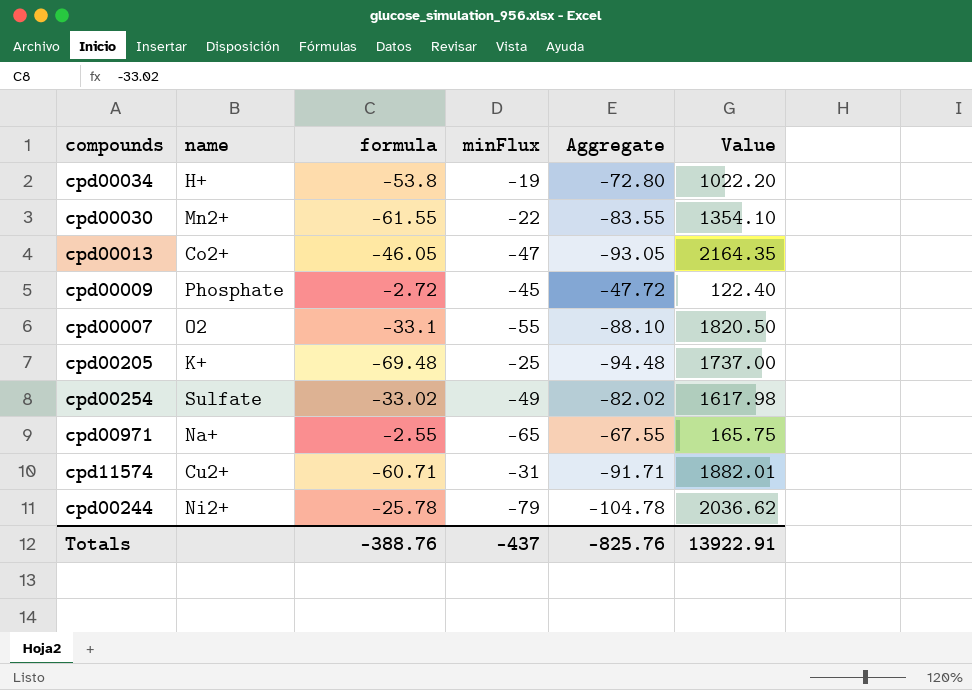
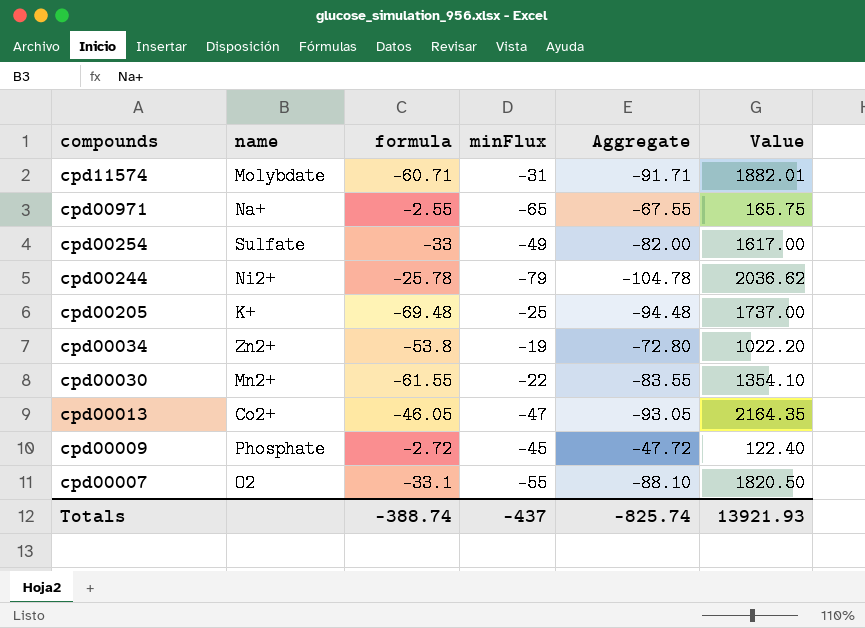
row order: none -> compounds descending
cpd11574 | name: Cu2+ -> Molybdate
cpd00254 | formula: -33.02 -> -33
cpd00254 | Aggregate: -82.02 -> -82.00
cpd00254 | Value: 1617.98 -> 1617.00
cpd00034 | name: H+ -> Zn2+
Totals | formula: -388.76 -> -388.74
Totals | Aggregate: -825.76 -> -825.74
Totals | Value: 13922.91 -> 13921.93

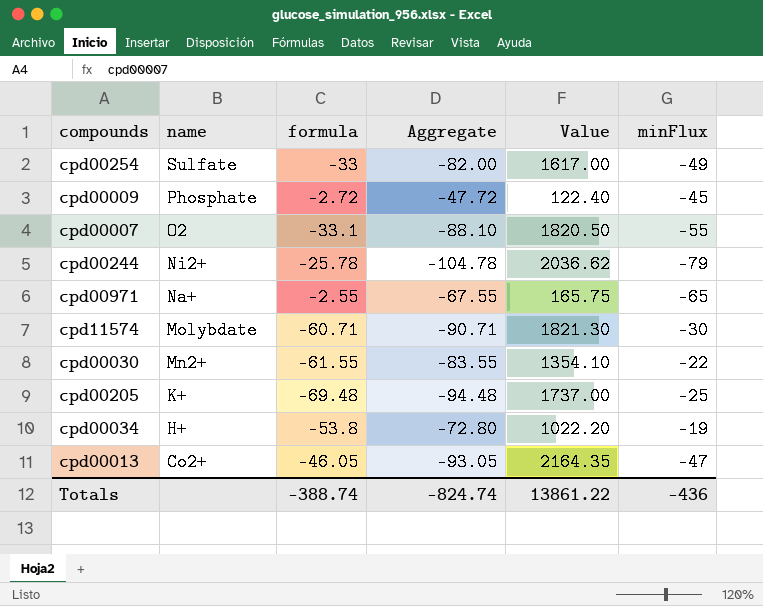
row order: compounds descending -> name descending
column minFlux | position: 4 -> 6
cpd11574 | Aggregate: -91.71 -> -90.71
cpd11574 | Value: 1882.01 -> 1821.30
cpd11574 | minFlux: -31 -> -30
cpd00034 | name: Zn2+ -> H+
Totals | Aggregate: -825.74 -> -824.74
Totals | Value: 13921.93 -> 13861.22
Totals | minFlux: -437 -> -436

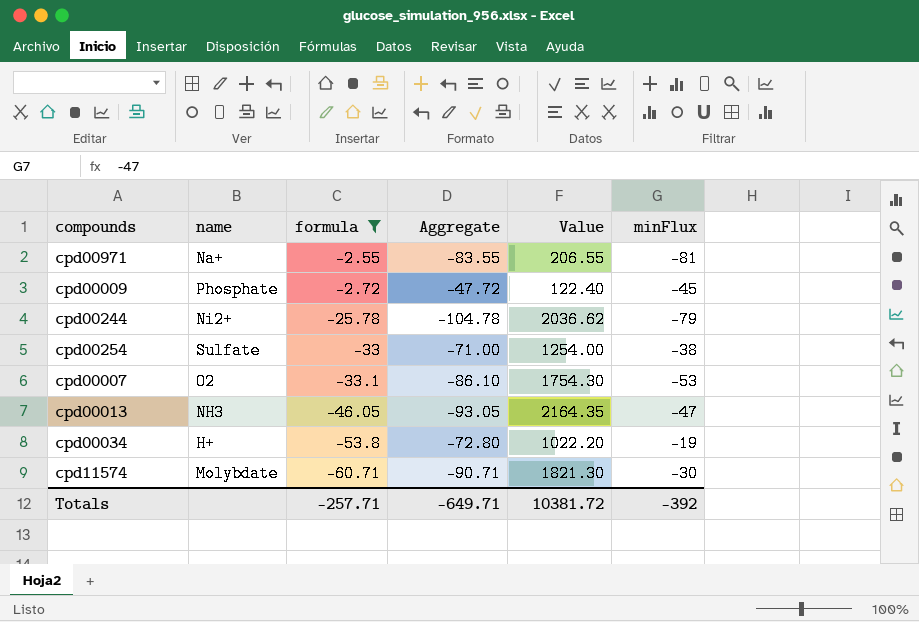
filter: none -> formula >= -60.71
row order: name descending -> formula descending
cpd00971 | Aggregate: -67.55 -> -83.55
cpd00971 | Value: 165.75 -> 206.55
cpd00971 | minFlux: -65 -> -81
cpd00254 | Aggregate: -82.00 -> -71.00
cpd00254 | Value: 1617.00 -> 1254.00
cpd00254 | minFlux: -49 -> -38
cpd00007 | Aggregate: -88.10 -> -86.10
cpd00007 | Value: 1820.50 -> 1754.30
cpd00007 | minFlux: -55 -> -53
cpd00013 | name: Co2+ -> NH3
Totals | formula: -388.74 -> -257.71
Totals | Aggregate: -824.74 -> -649.71
Totals | Value: 13861.22 -> 10381.72
Totals | minFlux: -436 -> -392

